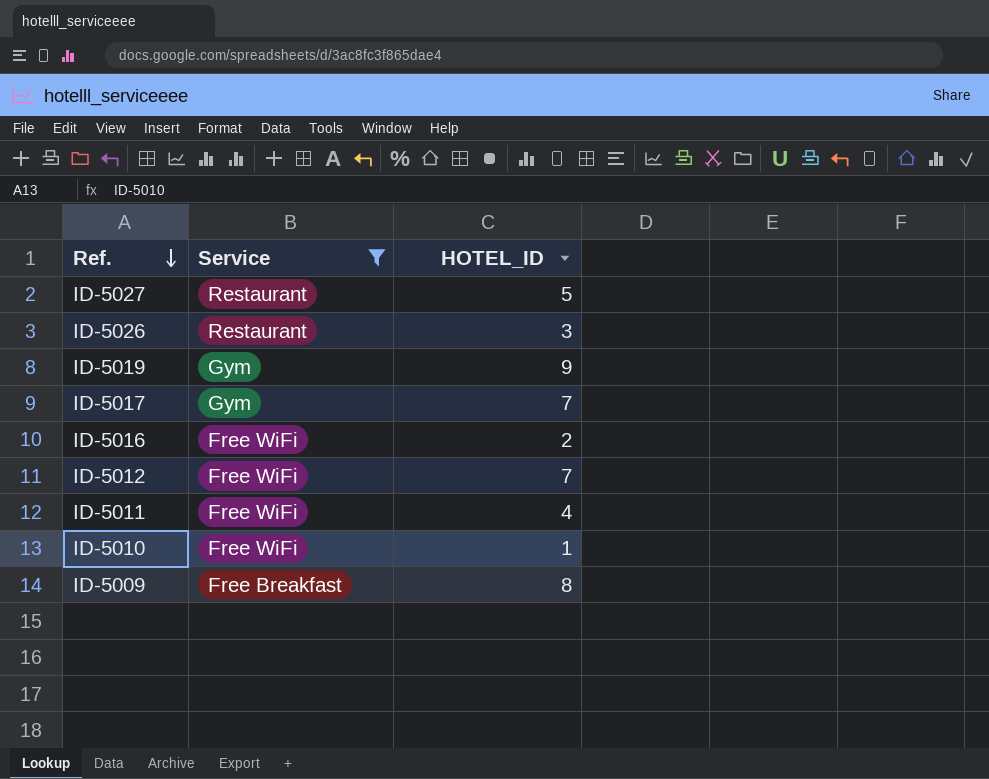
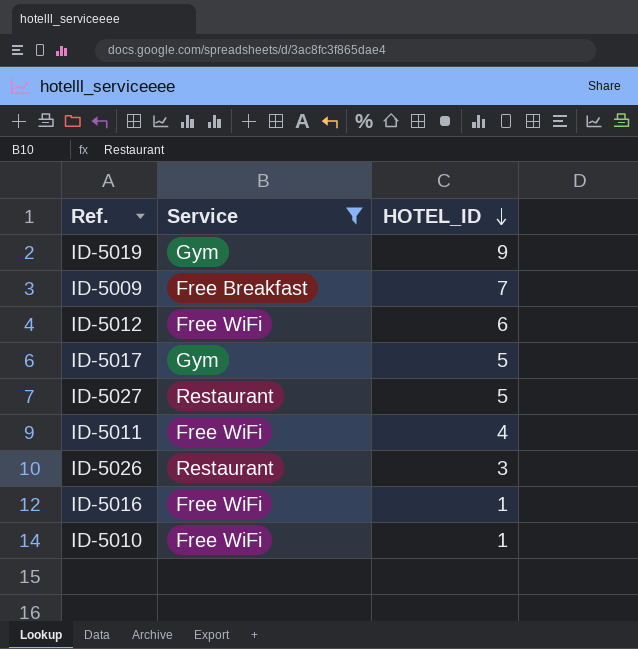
row order: Ref. descending -> HOTEL_ID descending
ID-5009 | HOTEL_ID: 8 -> 7
ID-5012 | HOTEL_ID: 7 -> 6
ID-5017 | HOTEL_ID: 7 -> 5
ID-5016 | HOTEL_ID: 2 -> 1

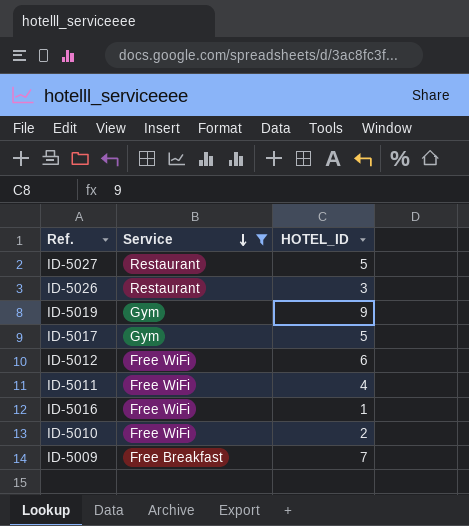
row order: HOTEL_ID descending -> Service descending
ID-5010 | HOTEL_ID: 1 -> 2

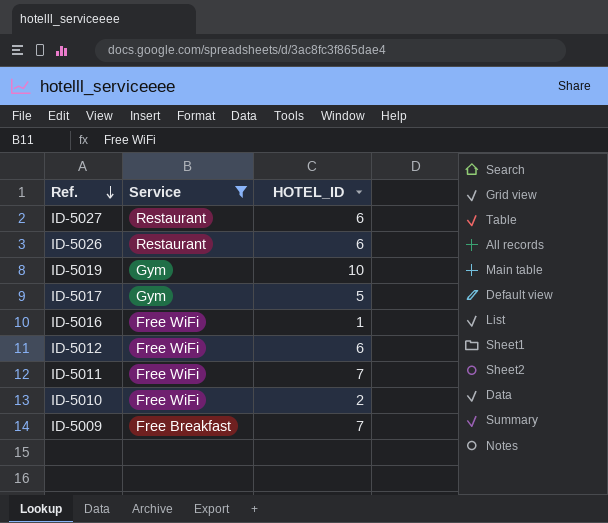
row order: Service descending -> Ref. descending
ID-5027 | HOTEL_ID: 5 -> 6
ID-5026 | HOTEL_ID: 3 -> 6
ID-5019 | HOTEL_ID: 9 -> 10
ID-5011 | HOTEL_ID: 4 -> 7

